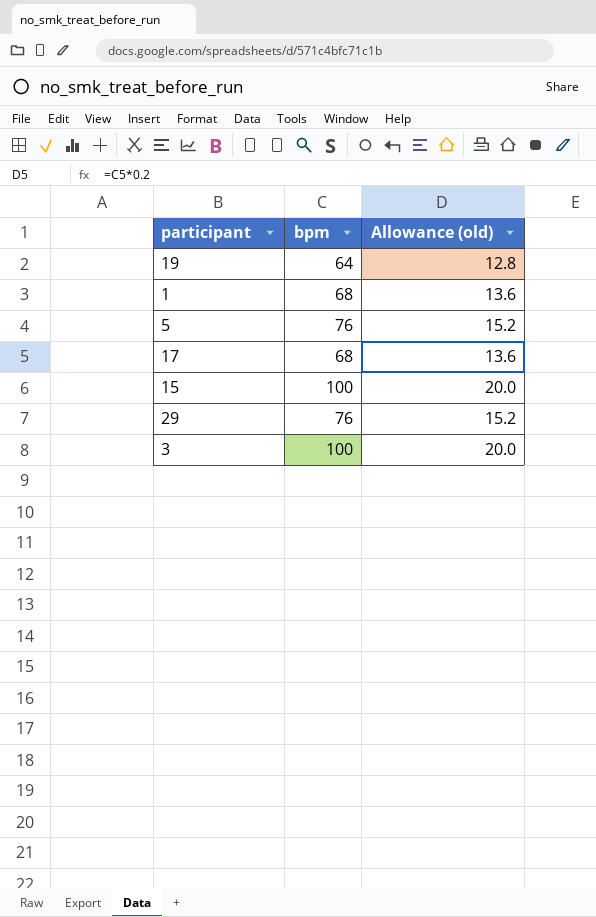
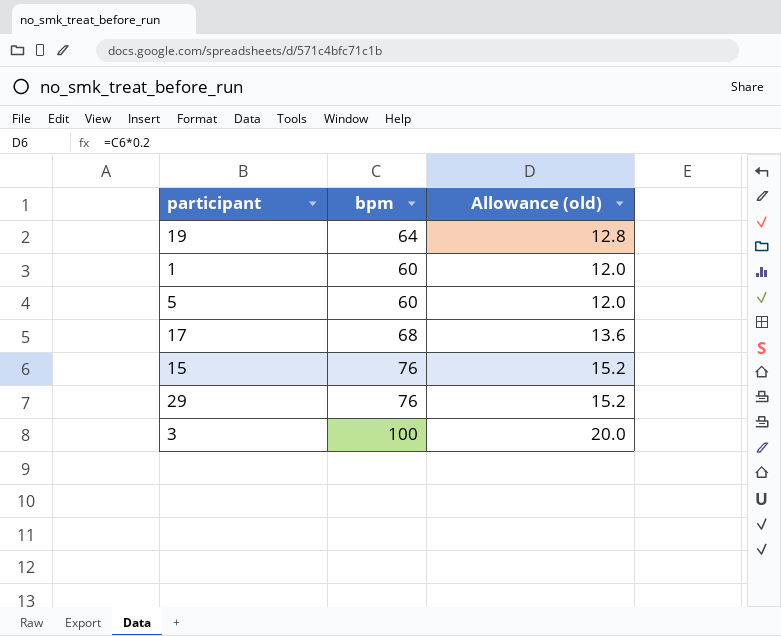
1 | bpm: 68 -> 60
1 | Allowance (old): 13.6 -> 12.0
5 | bpm: 76 -> 60
5 | Allowance (old): 15.2 -> 12.0
15 | bpm: 100 -> 76
15 | Allowance (old): 20.0 -> 15.2

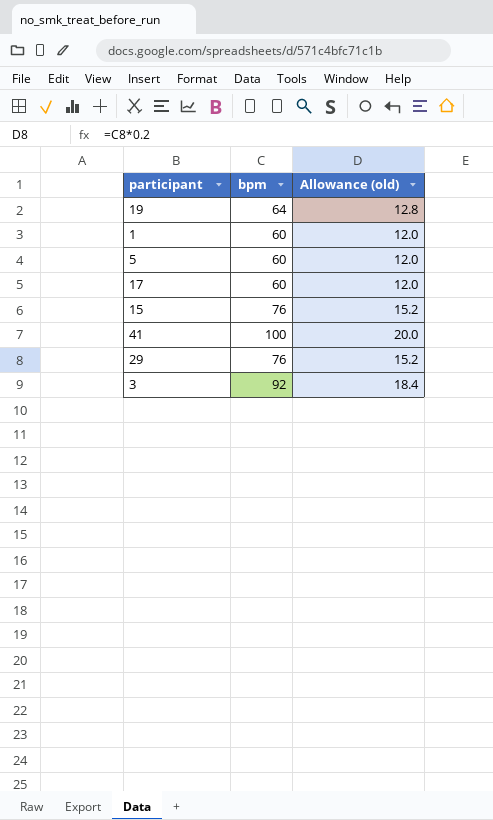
17 | bpm: 68 -> 60
17 | Allowance (old): 13.6 -> 12.0
row 41: none -> 100 | 20.0
3 | bpm: 100 -> 92
3 | Allowance (old): 20.0 -> 18.4

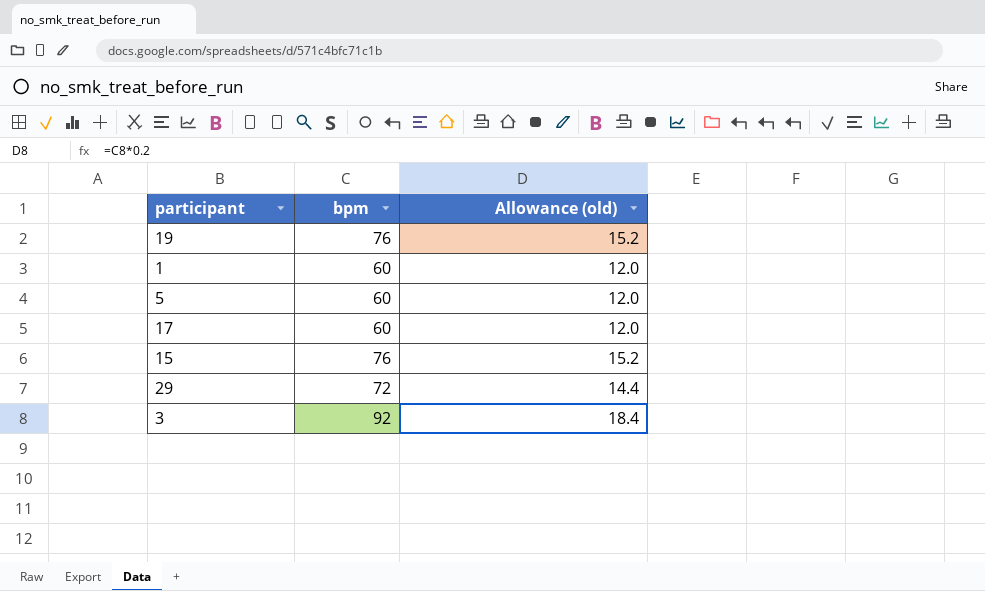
row 41: 100 | 20.0 -> none
19 | bpm: 64 -> 76
19 | Allowance (old): 12.8 -> 15.2
29 | bpm: 76 -> 72
29 | Allowance (old): 15.2 -> 14.4

